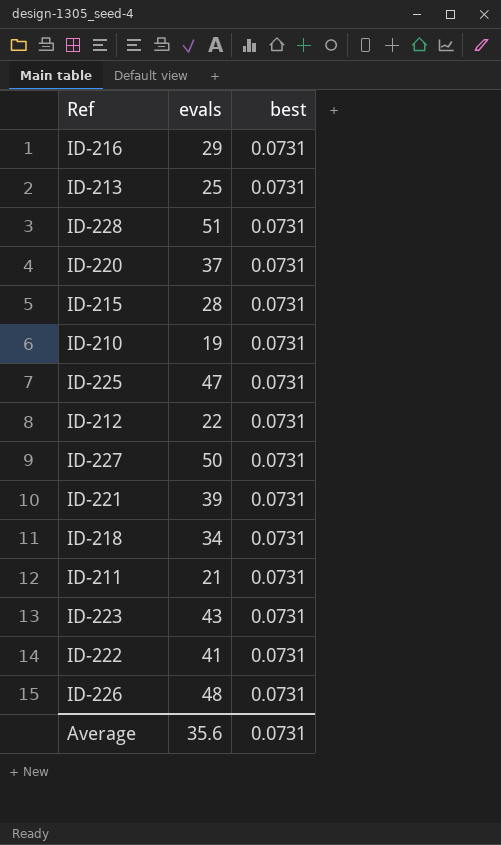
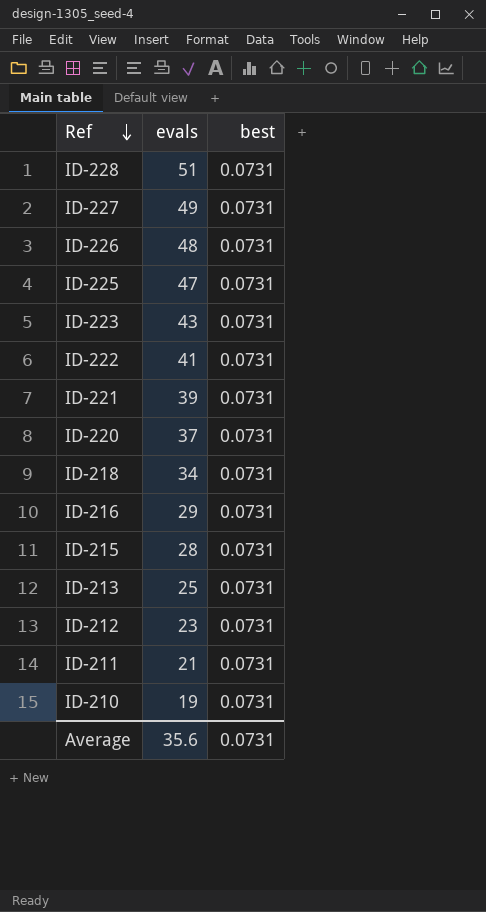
row order: none -> Ref descending
ID-227 | evals: 50 -> 49
ID-212 | evals: 22 -> 23

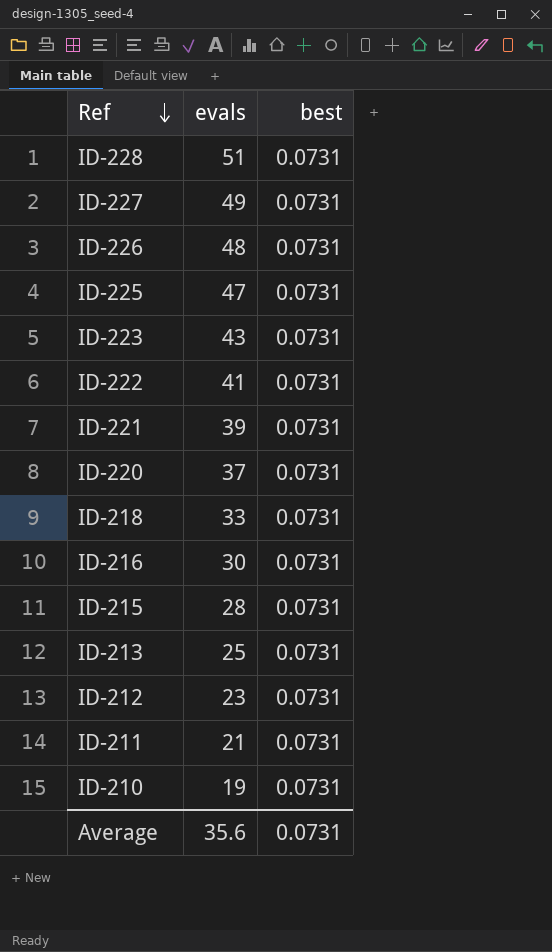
ID-218 | evals: 34 -> 33
ID-216 | evals: 29 -> 30

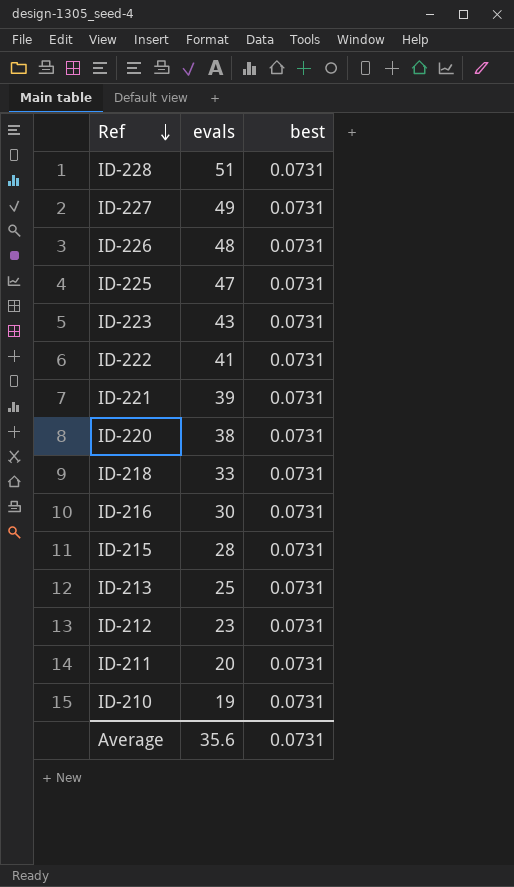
ID-220 | evals: 37 -> 38
ID-211 | evals: 21 -> 20

